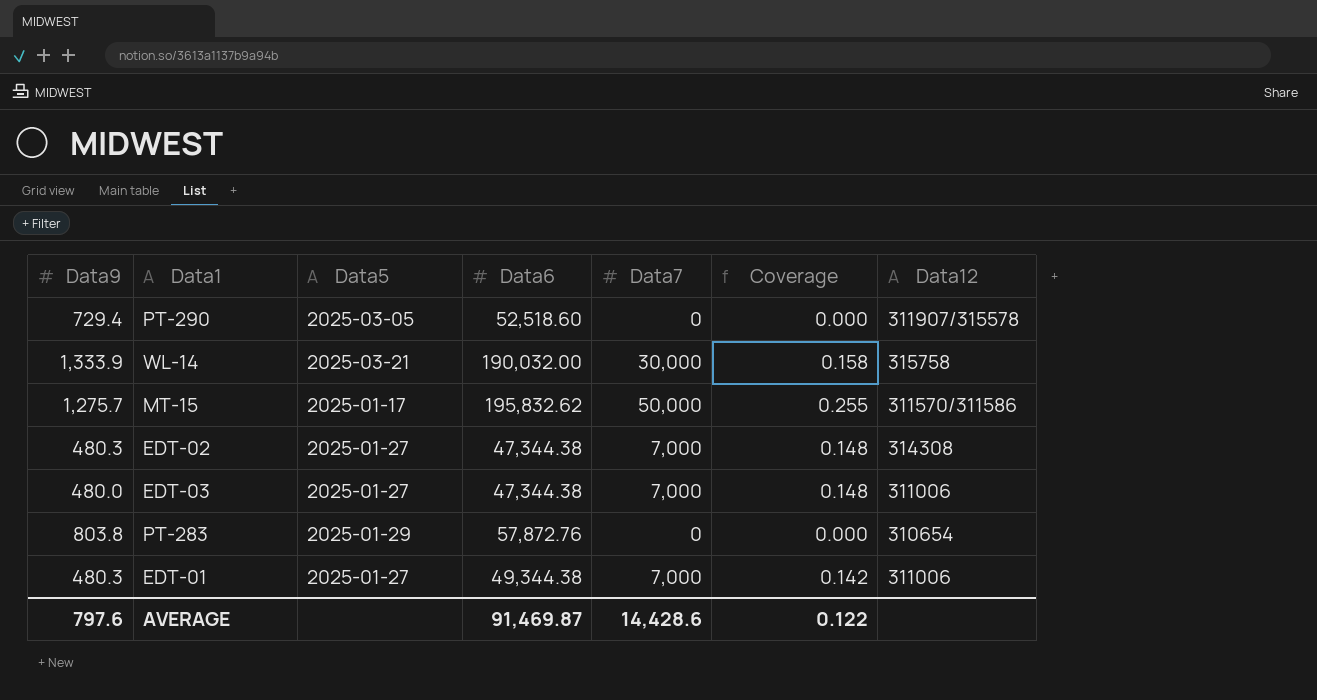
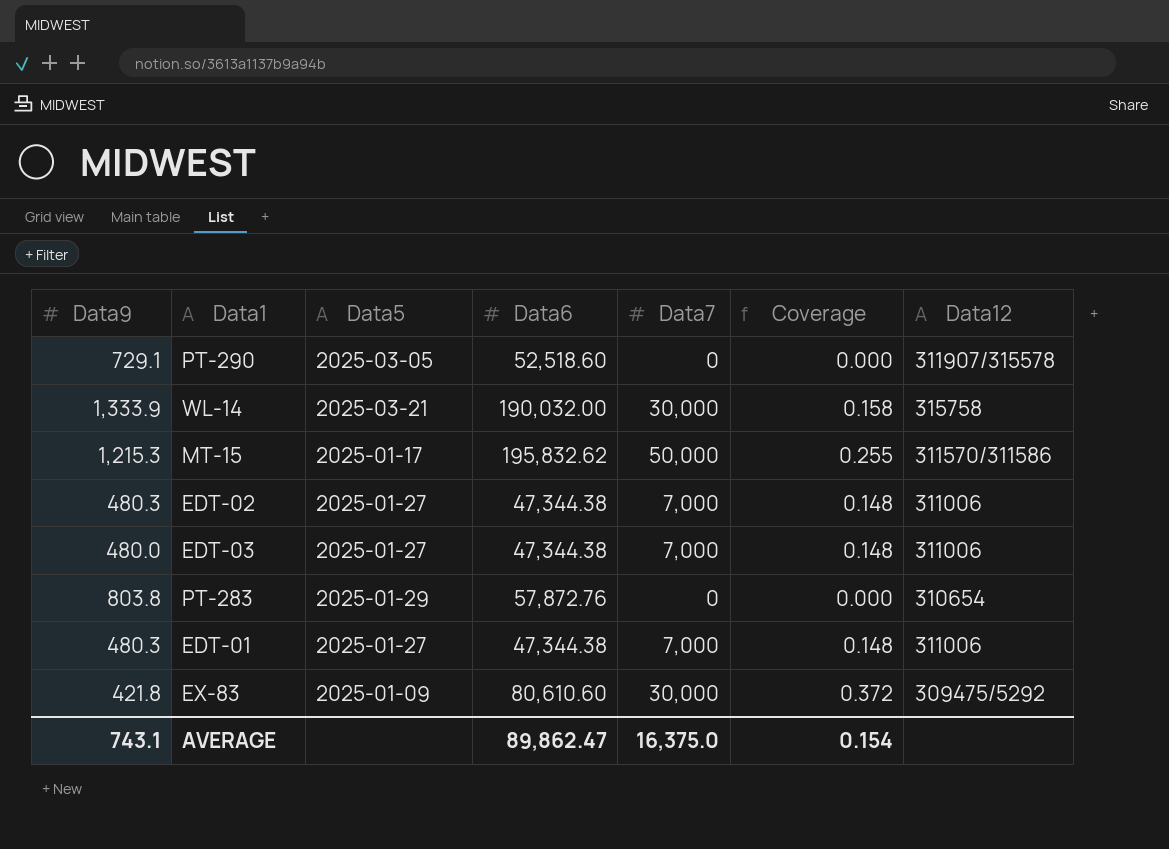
PT-290 | Data9: 729.4 -> 729.1
MT-15 | Data9: 1,275.7 -> 1,215.3
EDT-02 | Data12: 314308 -> 311006
EDT-01 | Data6: 49,344.38 -> 47,344.38
EDT-01 | Coverage: 0.142 -> 0.148
row EX-83: none -> 421.8 | 2025-01-09 | 80,610.60 | 30,000 | 0.372 | 309475/5292
AVERAGE | Data9: 797.6 -> 743.1
AVERAGE | Data6: 91,469.87 -> 89,862.47
AVERAGE | Data7: 14,428.6 -> 16,375.0
AVERAGE | Coverage: 0.122 -> 0.154

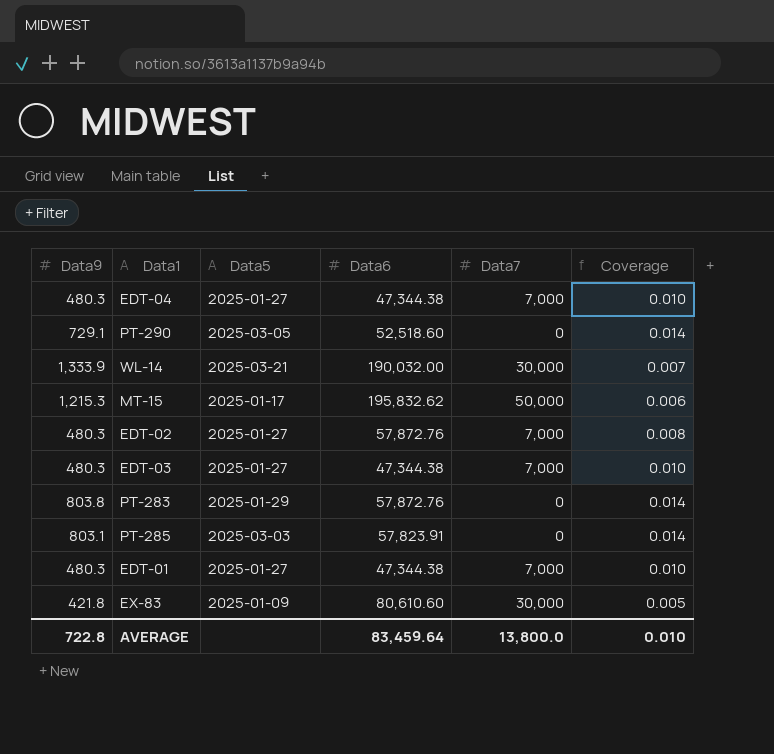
column Data12 | position: 7 -> none
column Coverage | formula: [Data7] / [Data6] -> [Data9] / [Data6]
row EDT-04: none -> 480.3 | 2025-01-27 | 47,344.38 | 7,000 | 0.010
EDT-02 | Data6: 47,344.38 -> 57,872.76
EDT-03 | Data9: 480.0 -> 480.3
row PT-285: none -> 803.1 | 2025-03-03 | 57,823.91 | 0 | 0.014
AVERAGE | Data9: 743.1 -> 722.8
AVERAGE | Data6: 89,862.47 -> 83,459.64
AVERAGE | Data7: 16,375.0 -> 13,800.0
AVERAGE | Coverage: 0.154 -> 0.010

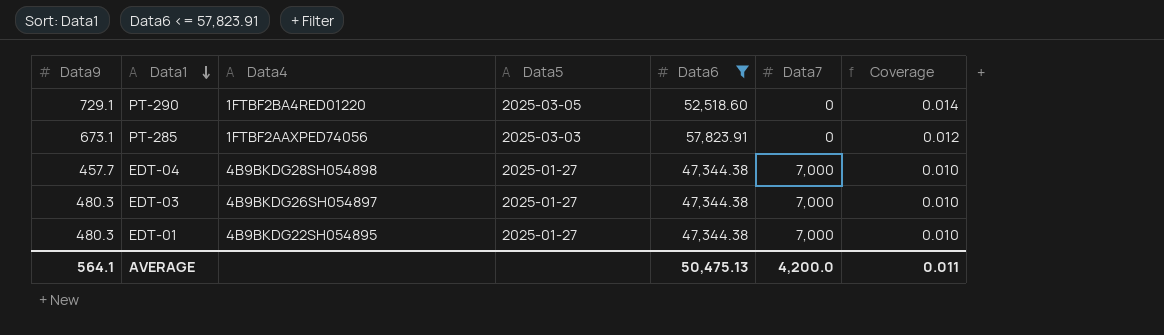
filter: none -> Data6 <= 57,823.91
row order: none -> Data1 descending
column Data4 | position: none -> 3
PT-285 | Data9: 803.1 -> 673.1
PT-285 | Coverage: 0.014 -> 0.012
EDT-04 | Data9: 480.3 -> 457.7
AVERAGE | Data9: 722.8 -> 564.1
AVERAGE | Data6: 83,459.64 -> 50,475.13
AVERAGE | Data7: 13,800.0 -> 4,200.0
AVERAGE | Coverage: 0.010 -> 0.011

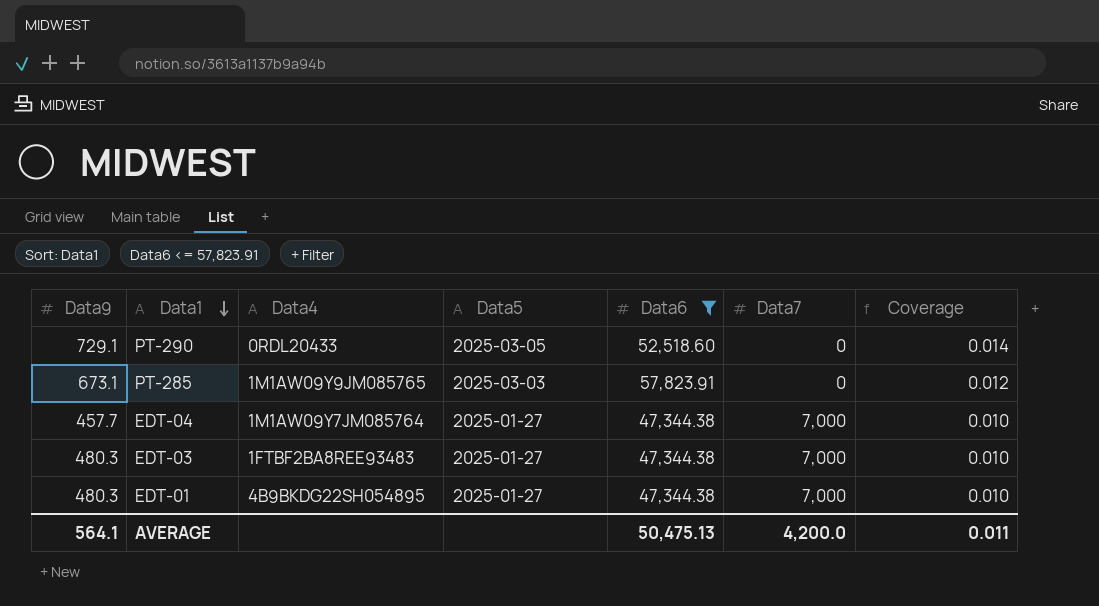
PT-290 | Data4: 1FTBF2BA4RED01220 -> 0RDL20433
PT-285 | Data4: 1FTBF2AAXPED74056 -> 1M1AW09Y9JM085765
EDT-04 | Data4: 4B9BKDG28SH054898 -> 1M1AW09Y7JM085764
EDT-03 | Data4: 4B9BKDG26SH054897 -> 1FTBF2BA8REE93483

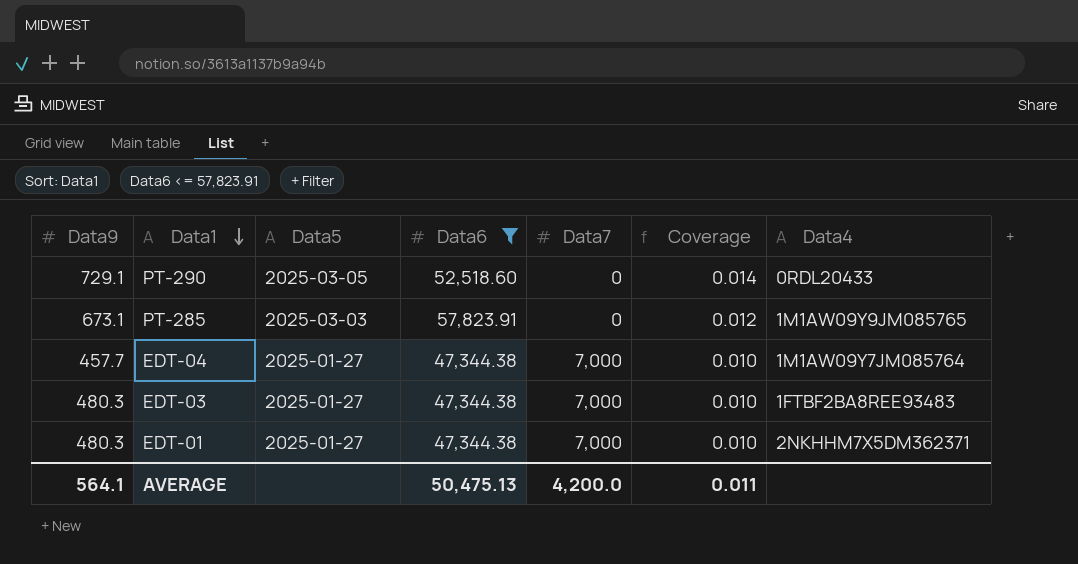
column Data4 | position: 3 -> 7
EDT-01 | Data4: 4B9BKDG22SH054895 -> 2NKHHM7X5DM362371

